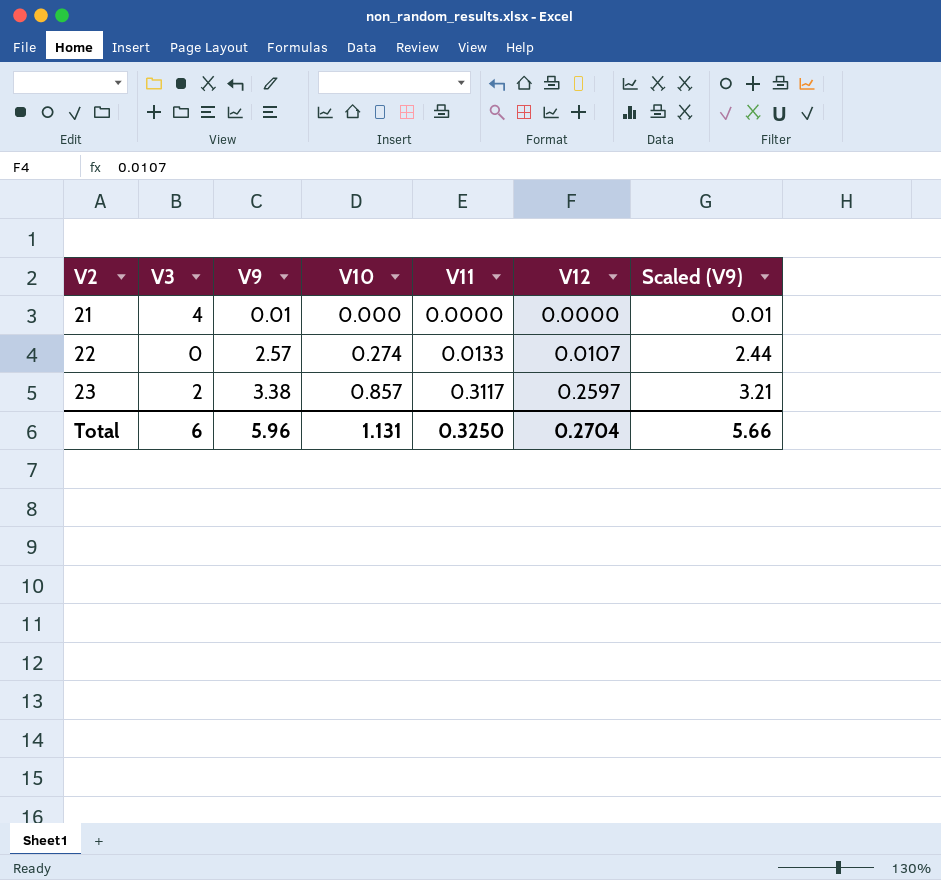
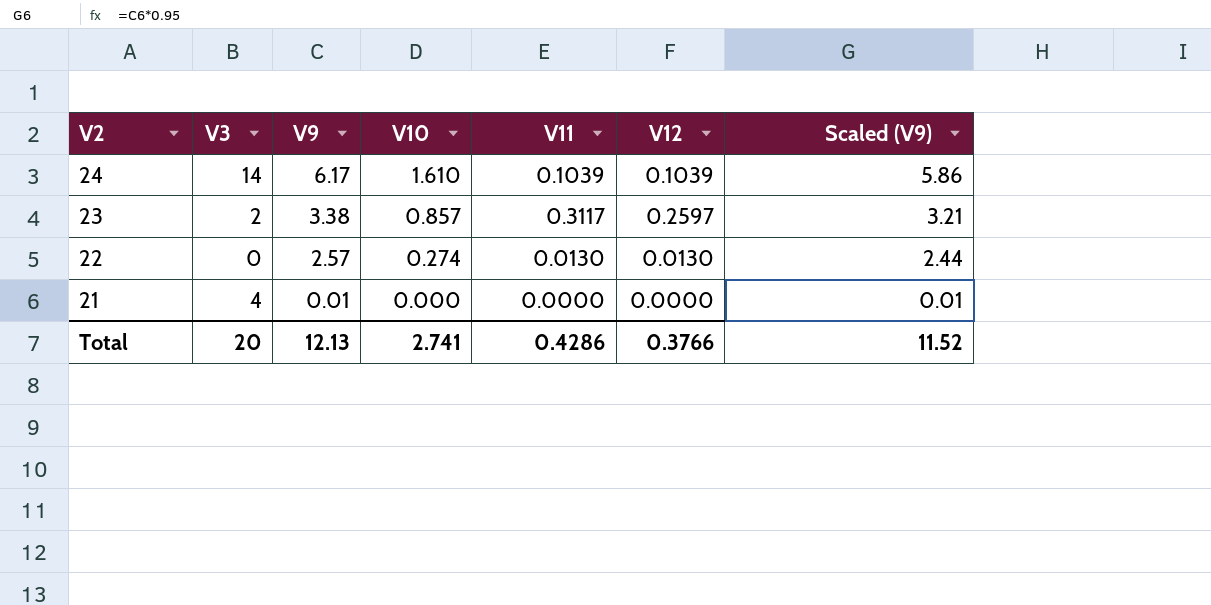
row order: V2 ascending -> V2 descending
row 24: none -> 14 | 6.17 | 1.610 | 0.1039 | 0.1039 | 5.86
22 | V11: 0.0133 -> 0.0130
22 | V12: 0.0107 -> 0.0130
Total | V3: 6 -> 20
Total | V9: 5.96 -> 12.13
Total | V10: 1.131 -> 2.741
Total | V11: 0.3250 -> 0.4286
Total | V12: 0.2704 -> 0.3766
Total | Scaled (V9): 5.66 -> 11.52

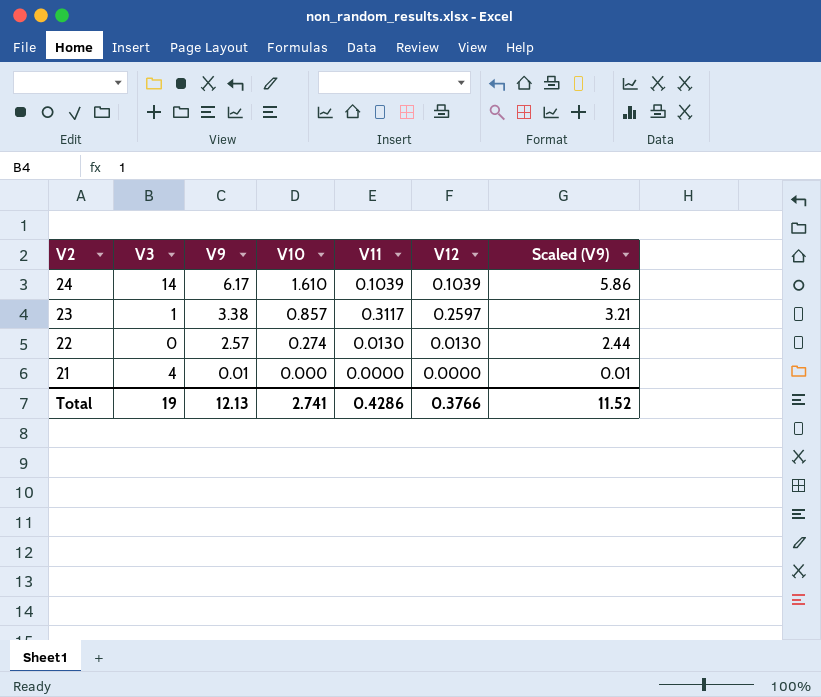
23 | V3: 2 -> 1
Total | V3: 20 -> 19

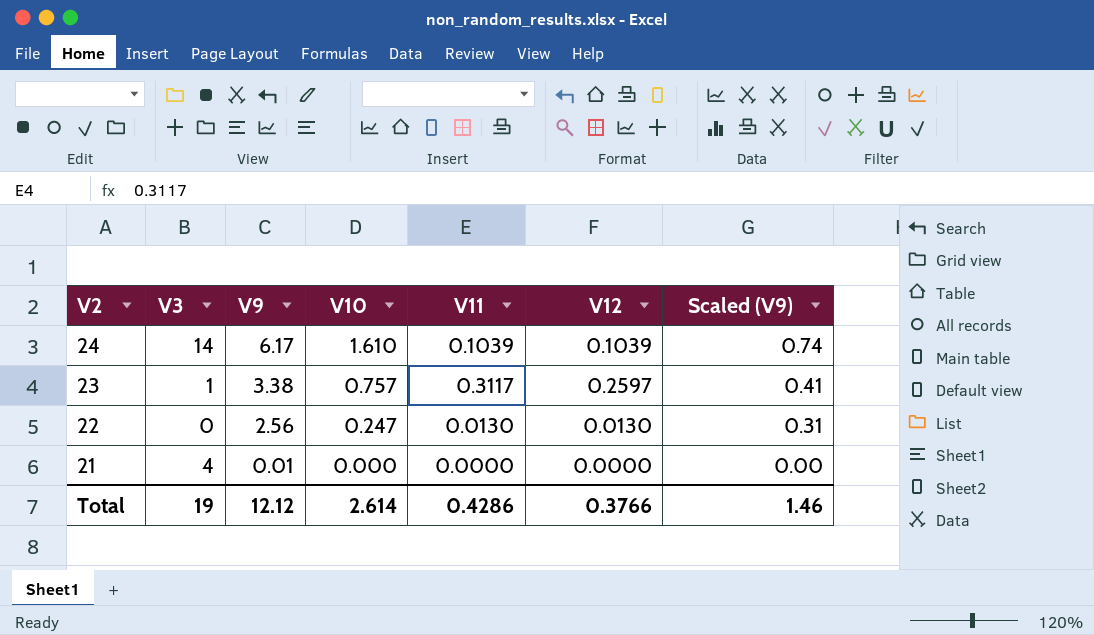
column Scaled (V9) | formula: [V9] * 0.95 -> [V9] * 0.12
23 | V10: 0.857 -> 0.757
22 | V9: 2.57 -> 2.56
22 | V10: 0.274 -> 0.247
Total | V9: 12.13 -> 12.12
Total | V10: 2.741 -> 2.614
Total | Scaled (V9): 11.52 -> 1.46

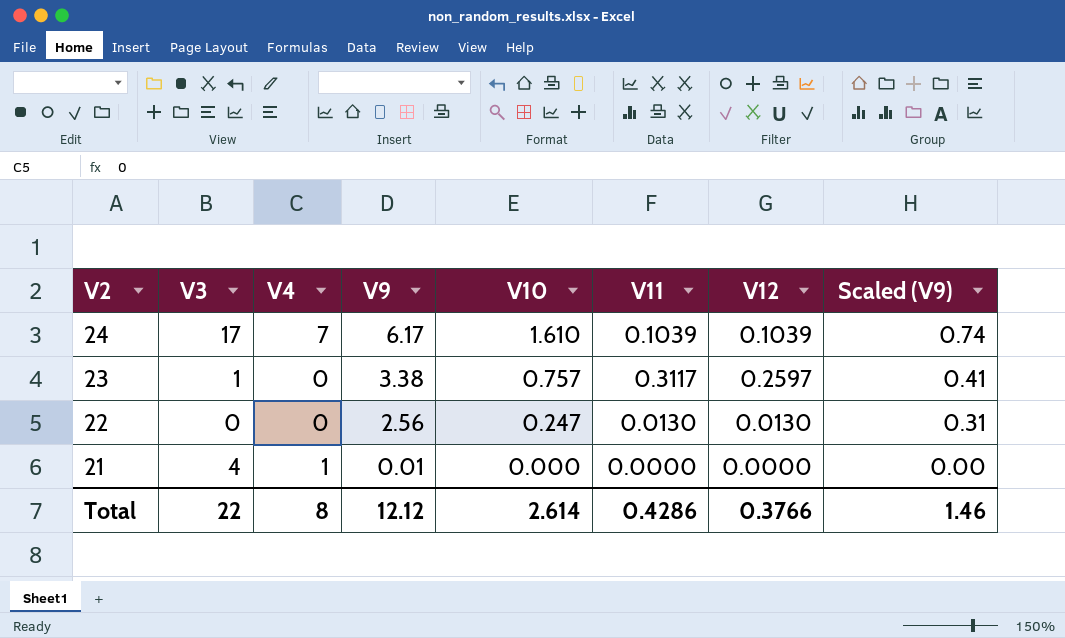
column V4 | position: none -> 3
24 | V3: 14 -> 17
Total | V3: 19 -> 22

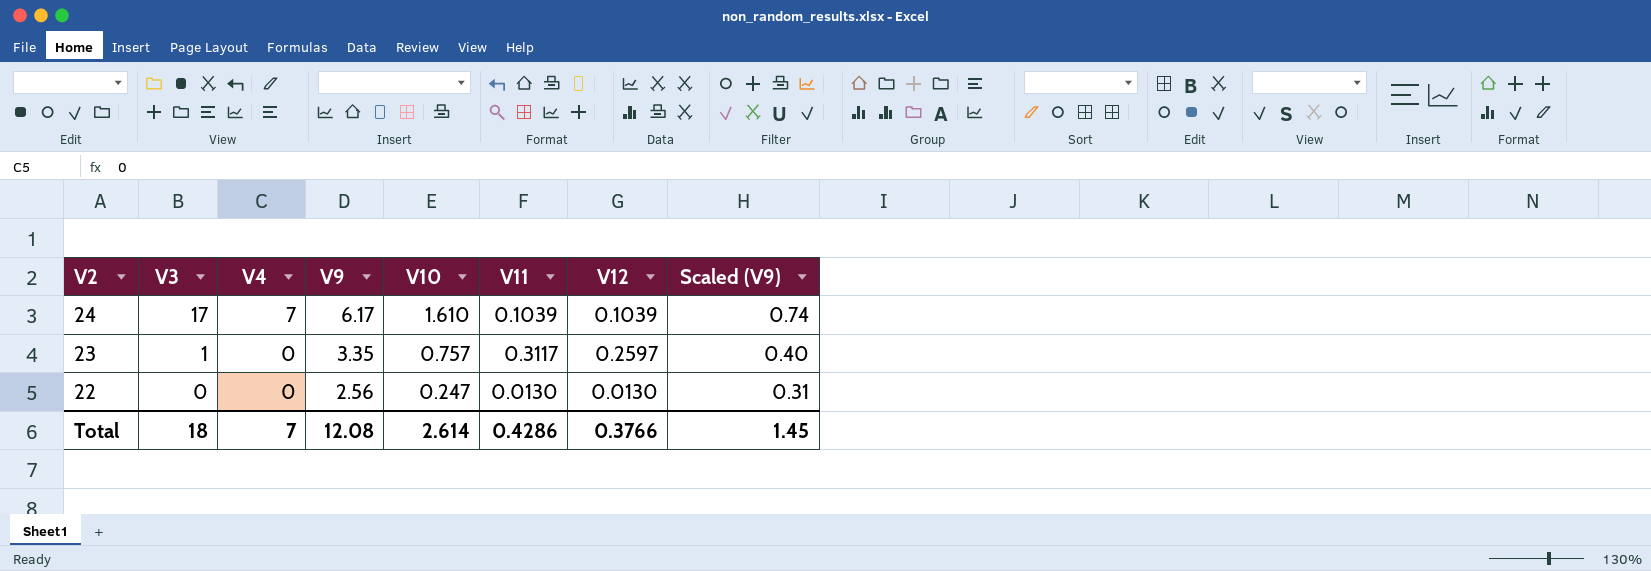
row 21: 4 | 1 | 0.01 | 0.000 | 0.0000 | 0.0000 | 0.00 -> none
23 | V9: 3.38 -> 3.35
23 | Scaled (V9): 0.41 -> 0.40
Total | V3: 22 -> 18
Total | V4: 8 -> 7
Total | V9: 12.12 -> 12.08
Total | Scaled (V9): 1.46 -> 1.45

